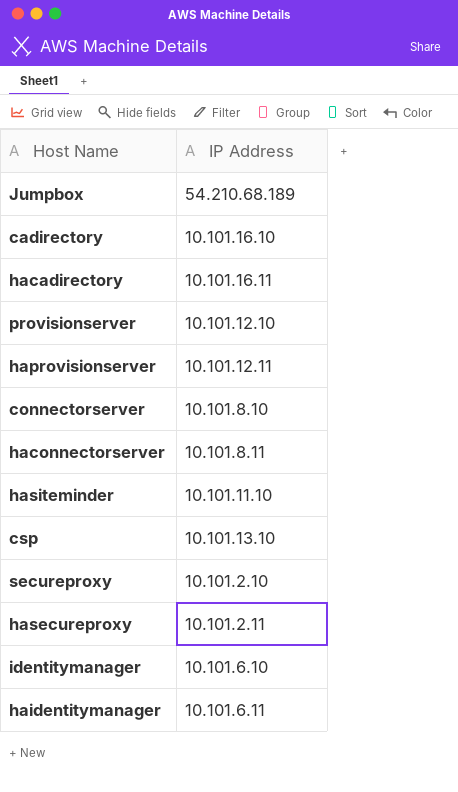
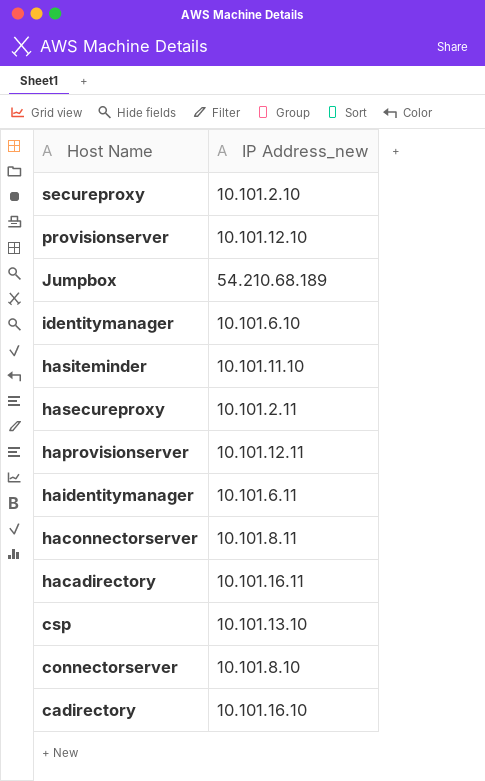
row order: none -> Host Name descending
column name: IP Address -> IP Address_new

